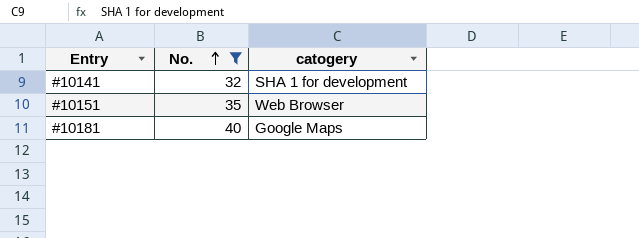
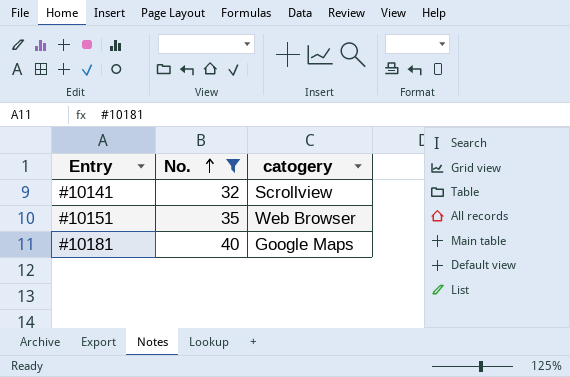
#10141 | catogery: SHA 1 for development -> Scrollview

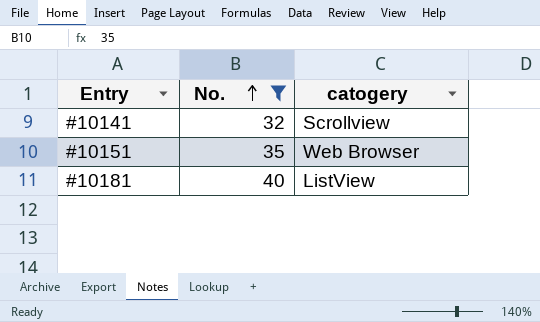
#10181 | catogery: Google Maps -> ListView

